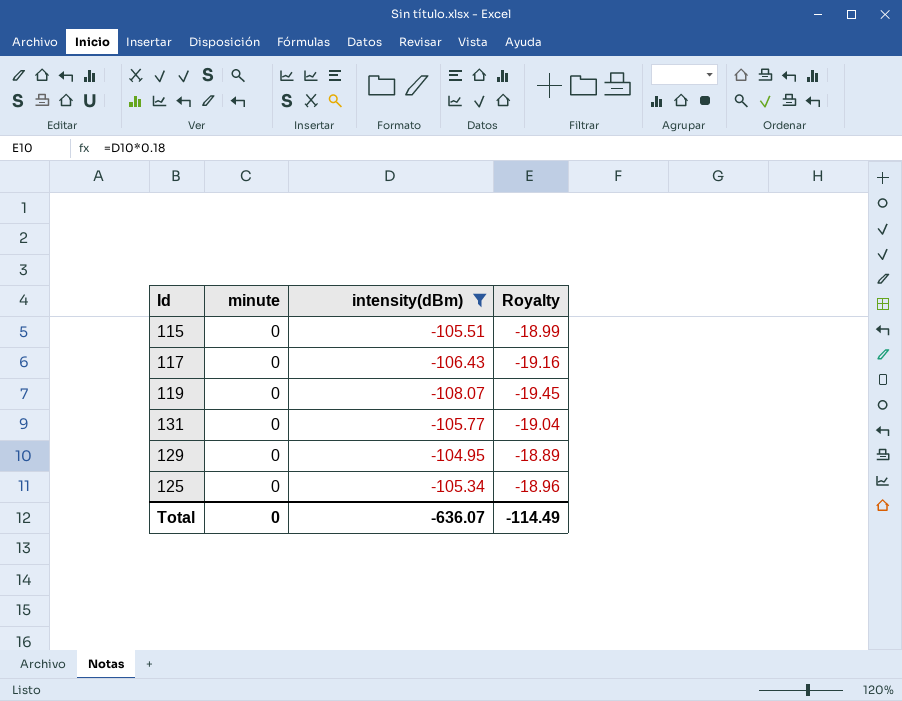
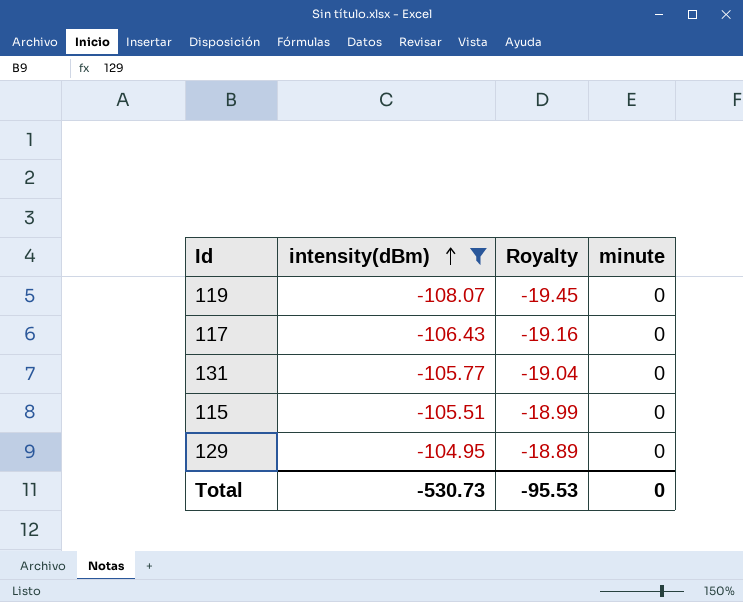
row order: none -> intensity(dBm) ascending
column minute | position: 2 -> 4
row 125: 0 | -105.34 | -18.96 -> none
Total | intensity(dBm): -636.07 -> -530.73
Total | Royalty: -114.49 -> -95.53

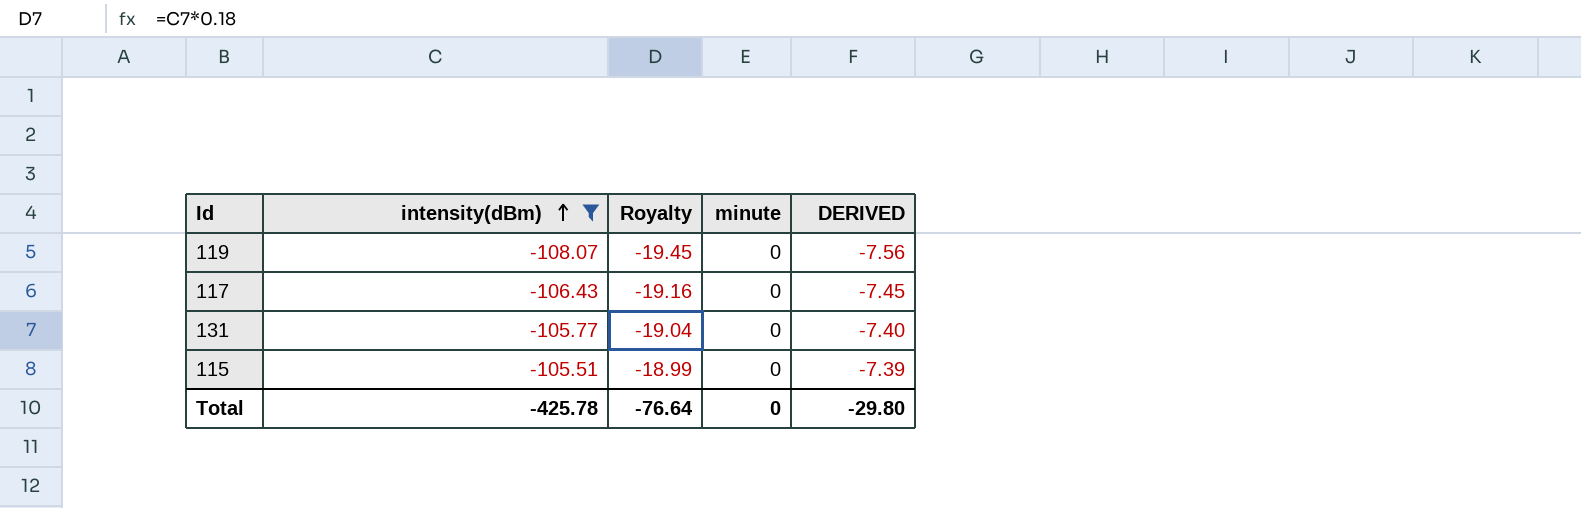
column DERIVED | formula: none -> [intensity(dBm)] * 0.07
row 129: -104.95 | -18.89 | 0 -> none
Total | intensity(dBm): -530.73 -> -425.78
Total | Royalty: -95.53 -> -76.64

